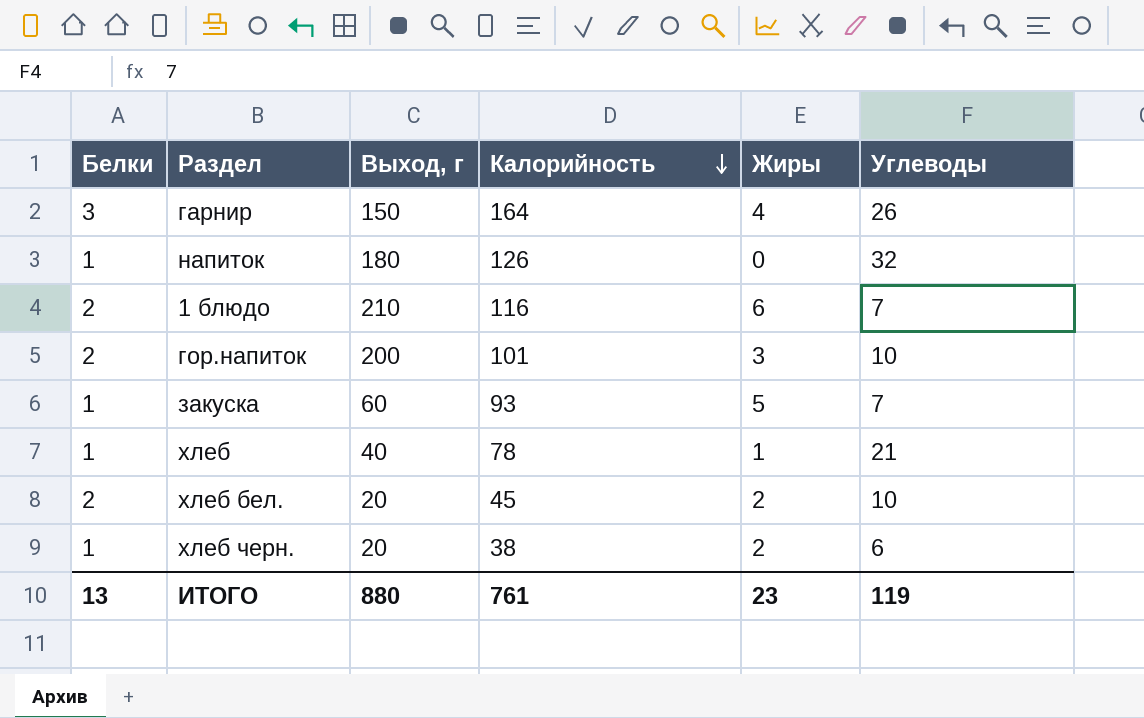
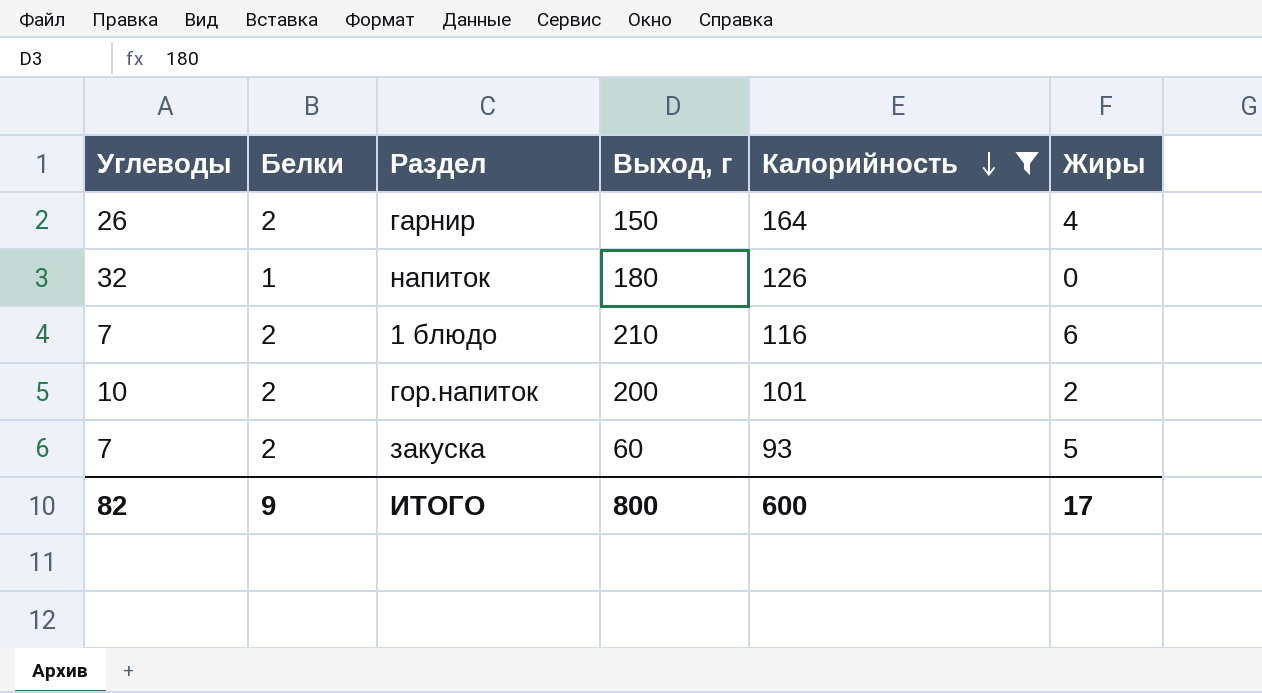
filter: none -> Калорийность >= 93
column Углеводы | position: 6 -> 1
гарнир | Белки: 3 -> 2
гор.напиток | Жиры: 3 -> 2
закуска | Белки: 1 -> 2
ИТОГО | Углеводы: 119 -> 82
ИТОГО | Белки: 13 -> 9
ИТОГО | Выход, г: 880 -> 800
ИТОГО | Калорийность: 761 -> 600
ИТОГО | Жиры: 23 -> 17

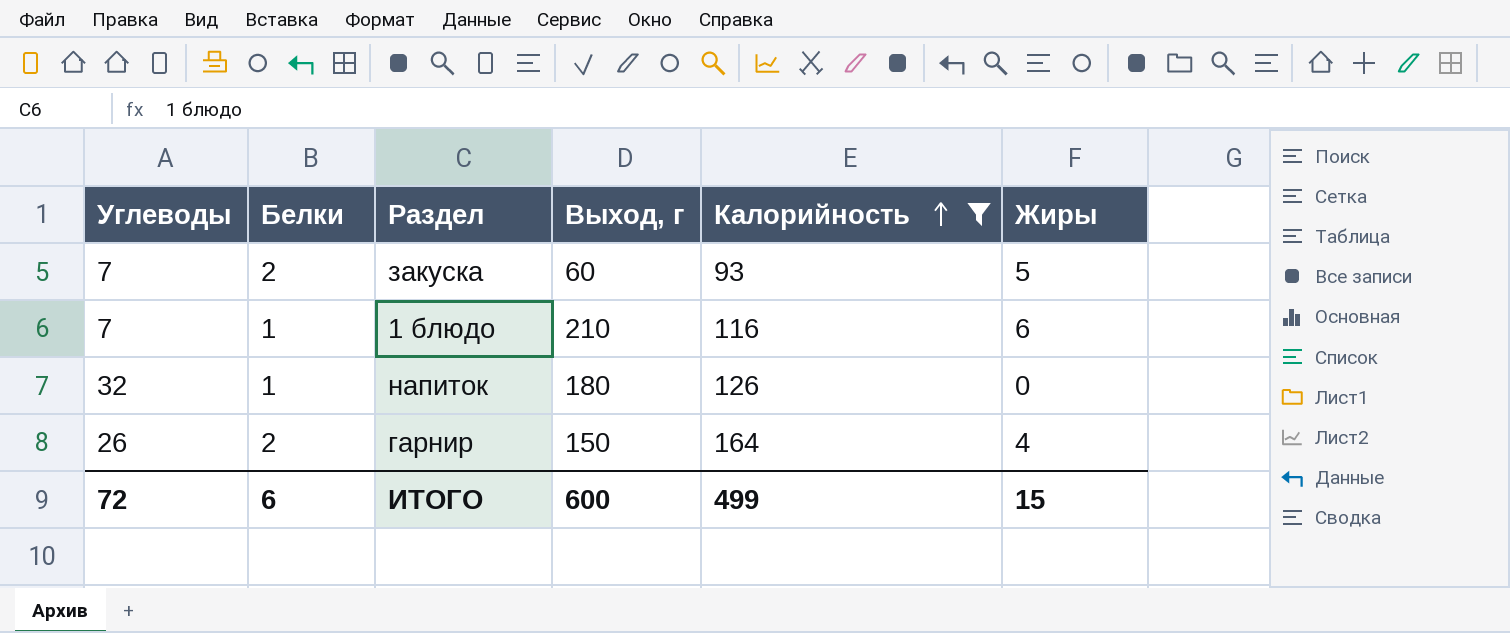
row order: Калорийность descending -> Калорийность ascending
row гор.напиток: 10 | 2 | 200 | 101 | 2 -> none
1 блюдо | Белки: 2 -> 1
ИТОГО | Углеводы: 82 -> 72
ИТОГО | Белки: 9 -> 6
ИТОГО | Выход, г: 800 -> 600
ИТОГО | Калорийность: 600 -> 499
ИТОГО | Жиры: 17 -> 15

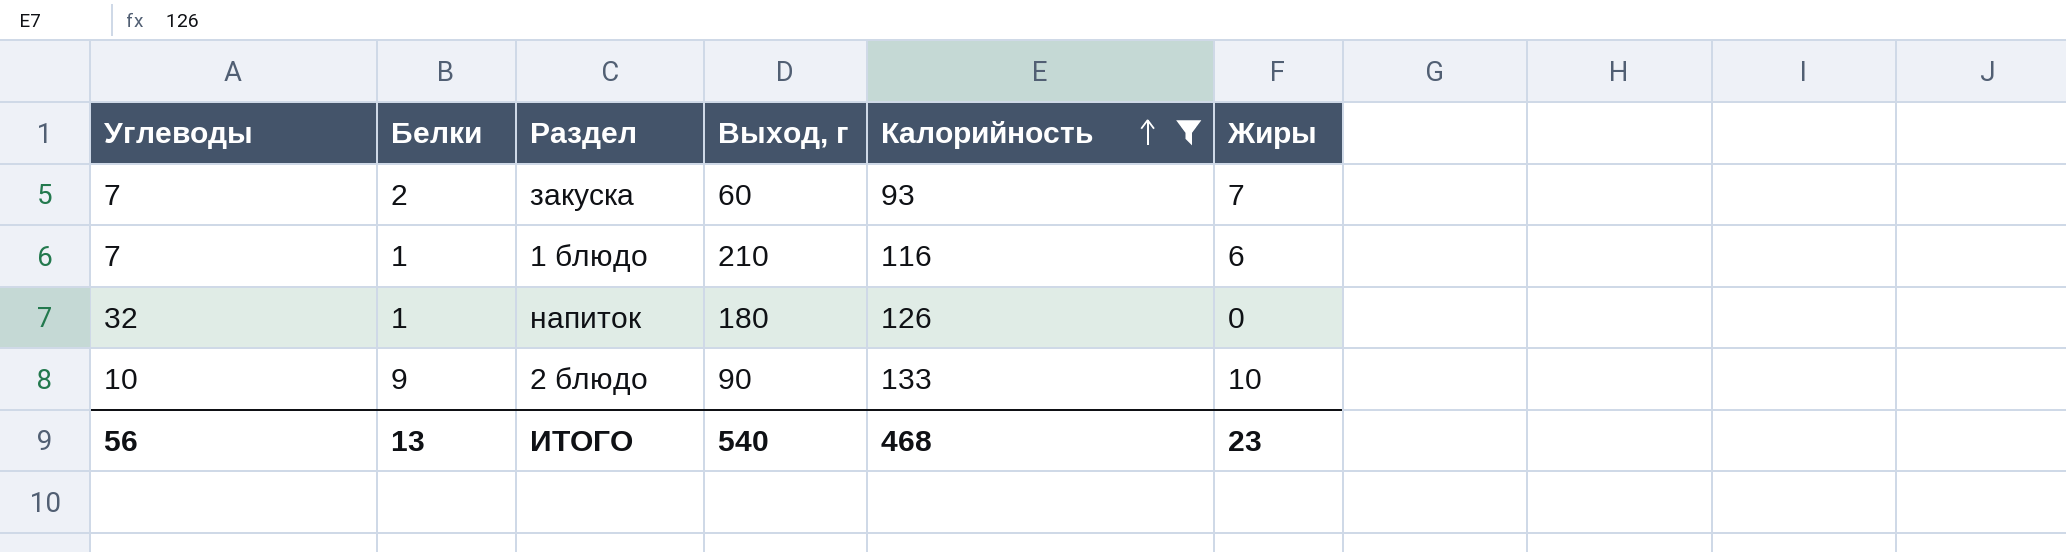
row гарнир: 26 | 2 | 150 | 164 | 4 -> none
закуска | Жиры: 5 -> 7
row 2 блюдо: none -> 10 | 9 | 90 | 133 | 10
ИТОГО | Углеводы: 72 -> 56
ИТОГО | Белки: 6 -> 13
ИТОГО | Выход, г: 600 -> 540
ИТОГО | Калорийность: 499 -> 468
ИТОГО | Жиры: 15 -> 23

